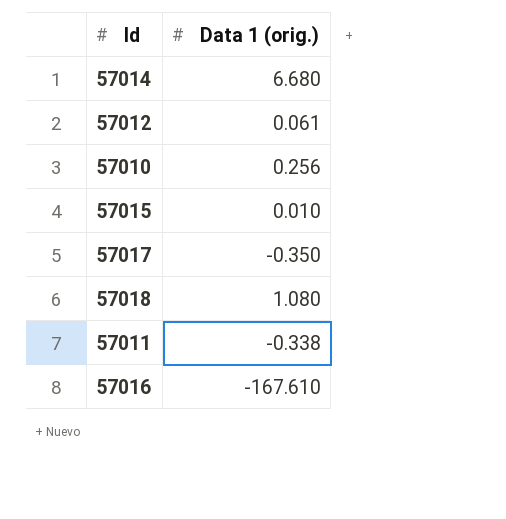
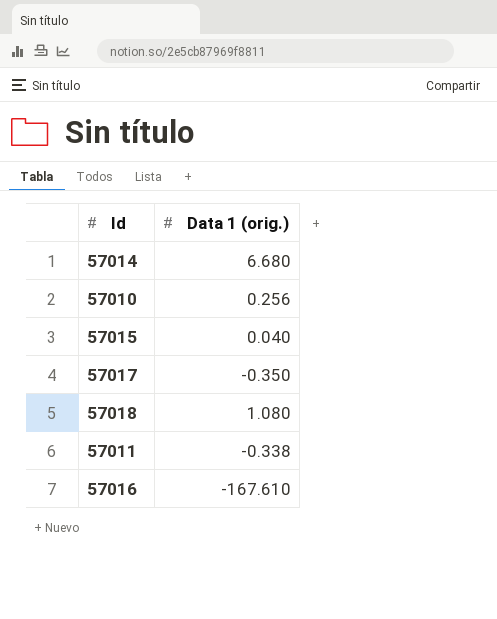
row 57012: 0.061 -> none
57015 | Data 1 (orig.): 0.010 -> 0.040

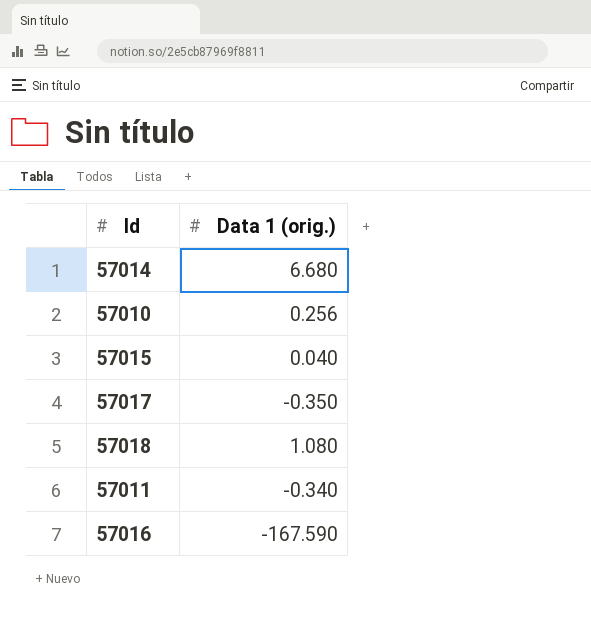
57011 | Data 1 (orig.): -0.338 -> -0.340
57016 | Data 1 (orig.): -167.610 -> -167.590

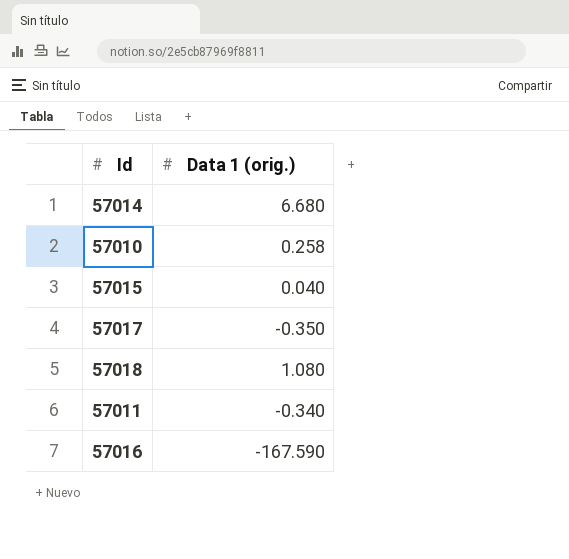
57010 | Data 1 (orig.): 0.256 -> 0.258

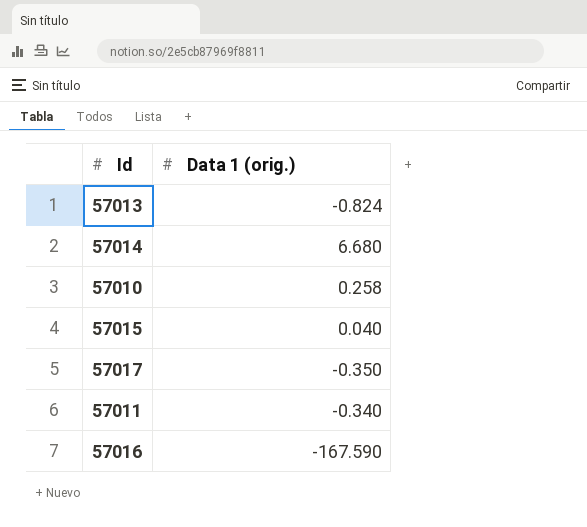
row 57018: 1.080 -> none
row 57013: none -> -0.824

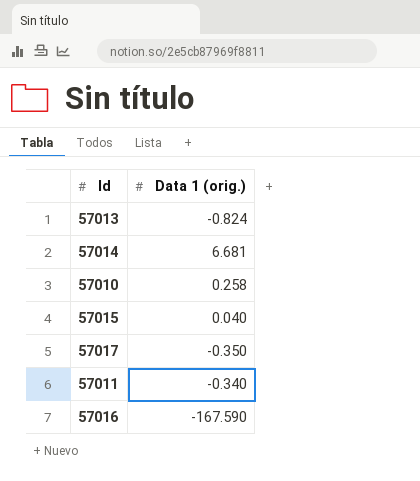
57014 | Data 1 (orig.): 6.680 -> 6.681

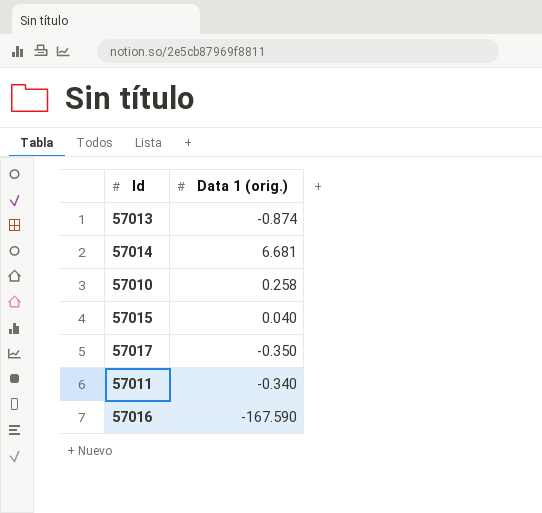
57013 | Data 1 (orig.): -0.824 -> -0.874

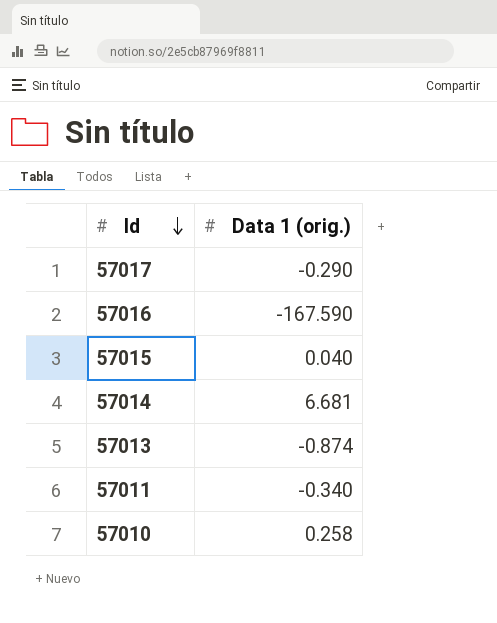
row order: none -> Id descending
57017 | Data 1 (orig.): -0.350 -> -0.290

